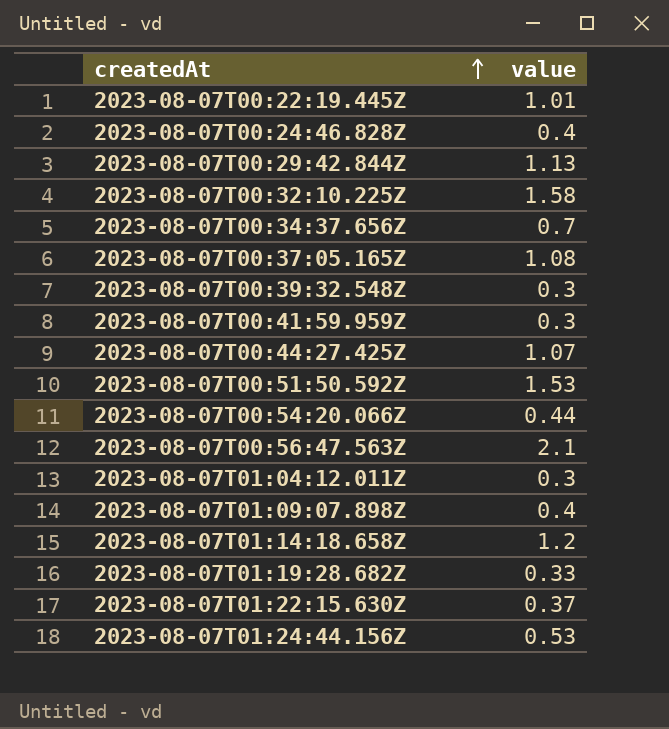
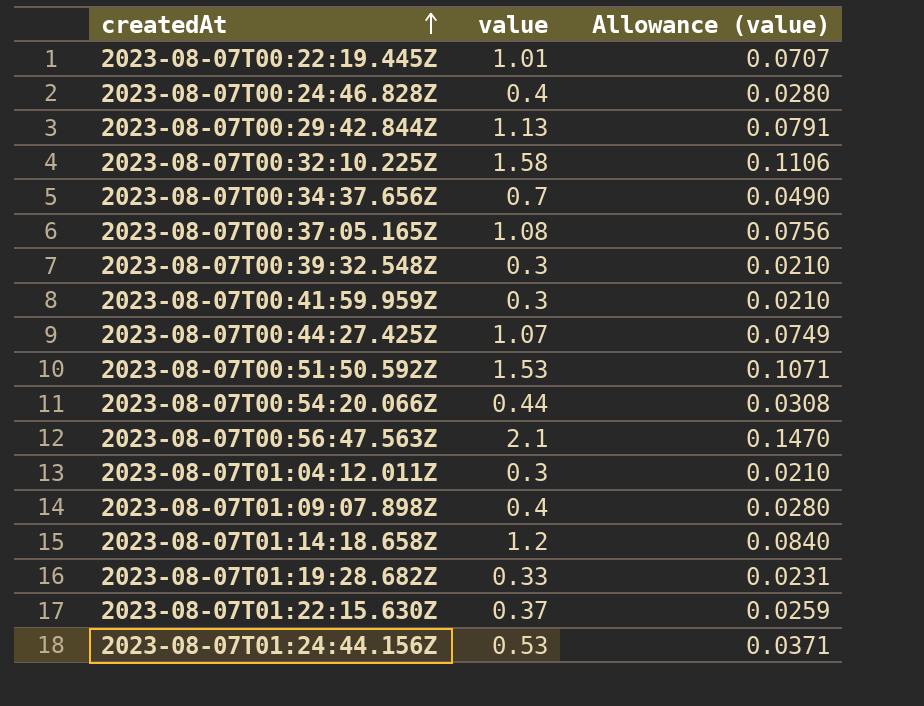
column Allowance (value) | formula: none -> [value] * 0.07

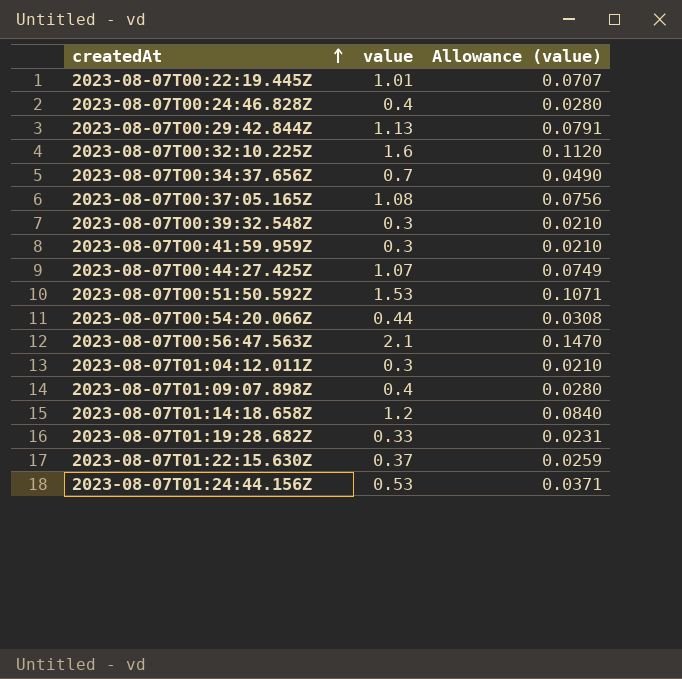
2023-08-07T00:32:10.225Z | value: 1.58 -> 1.6
2023-08-07T00:32:10.225Z | Allowance (value): 0.1106 -> 0.1120

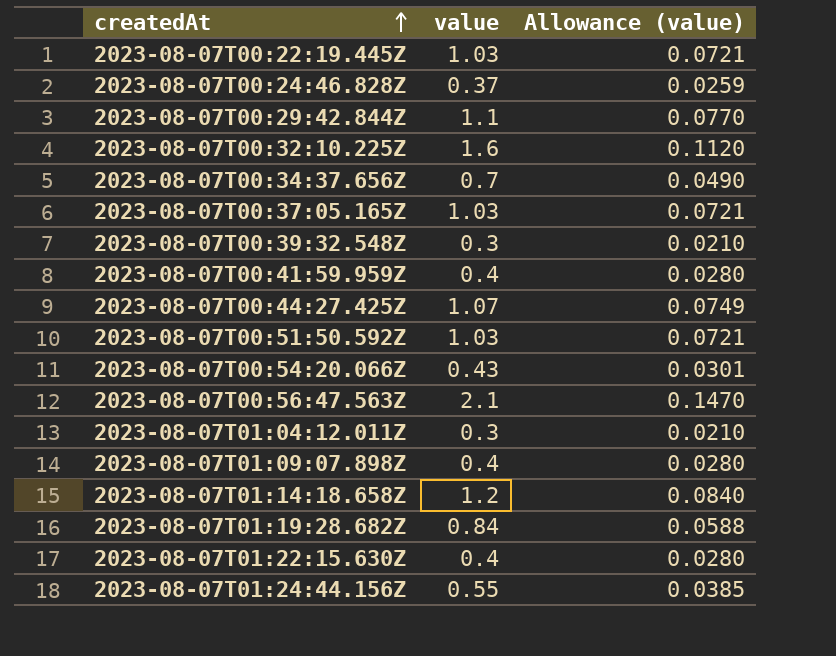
2023-08-07T00:22:19.445Z | value: 1.01 -> 1.03
2023-08-07T00:22:19.445Z | Allowance (value): 0.0707 -> 0.0721
2023-08-07T00:24:46.828Z | value: 0.4 -> 0.37
2023-08-07T00:24:46.828Z | Allowance (value): 0.0280 -> 0.0259
2023-08-07T00:29:42.844Z | value: 1.13 -> 1.1
2023-08-07T00:29:42.844Z | Allowance (value): 0.0791 -> 0.0770
2023-08-07T00:37:05.165Z | value: 1.08 -> 1.03
2023-08-07T00:37:05.165Z | Allowance (value): 0.0756 -> 0.0721
2023-08-07T00:41:59.959Z | value: 0.3 -> 0.4
2023-08-07T00:41:59.959Z | Allowance (value): 0.0210 -> 0.0280
2023-08-07T00:51:50.592Z | value: 1.53 -> 1.03
2023-08-07T00:51:50.592Z | Allowance (value): 0.1071 -> 0.0721
2023-08-07T00:54:20.066Z | value: 0.44 -> 0.43
2023-08-07T00:54:20.066Z | Allowance (value): 0.0308 -> 0.0301
2023-08-07T01:19:28.682Z | value: 0.33 -> 0.84
2023-08-07T01:19:28.682Z | Allowance (value): 0.0231 -> 0.0588
2023-08-07T01:22:15.630Z | value: 0.37 -> 0.4
2023-08-07T01:22:15.630Z | Allowance (value): 0.0259 -> 0.0280
2023-08-07T01:24:44.156Z | value: 0.53 -> 0.55
2023-08-07T01:24:44.156Z | Allowance (value): 0.0371 -> 0.0385

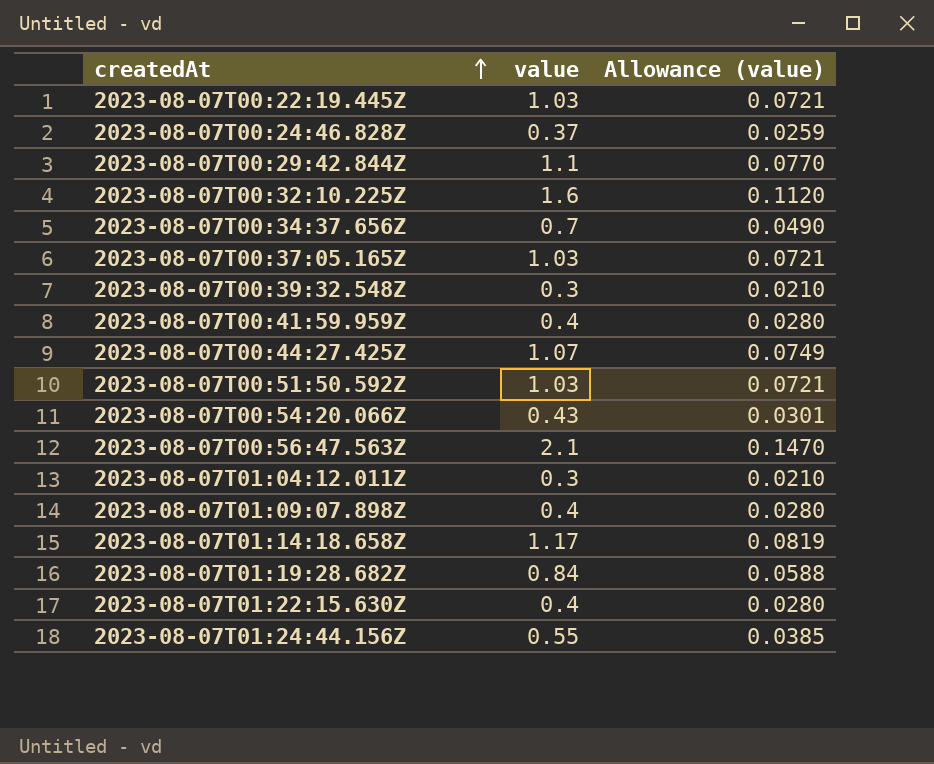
2023-08-07T01:14:18.658Z | value: 1.2 -> 1.17
2023-08-07T01:14:18.658Z | Allowance (value): 0.0840 -> 0.0819

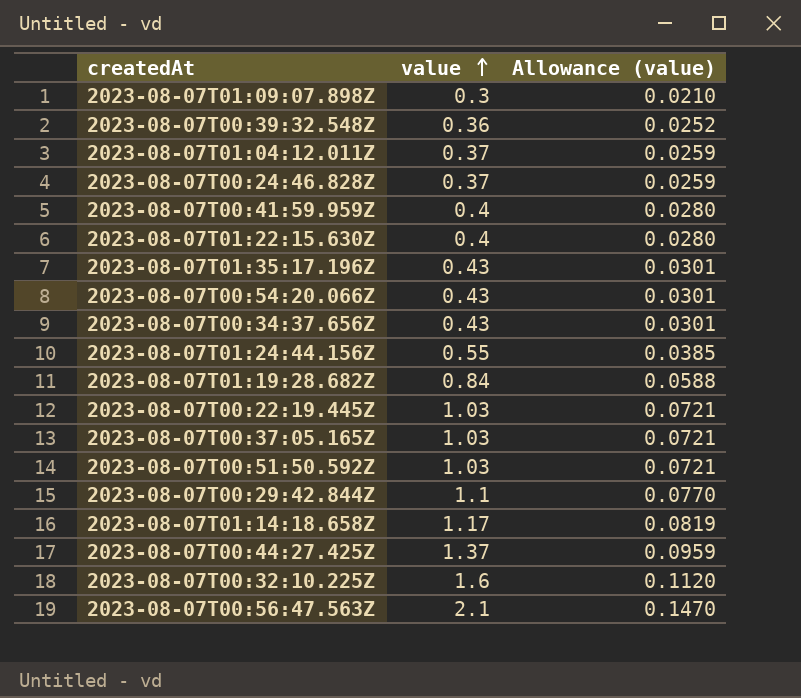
row order: createdAt ascending -> value ascending
2023-08-07T01:09:07.898Z | value: 0.4 -> 0.3
2023-08-07T01:09:07.898Z | Allowance (value): 0.0280 -> 0.0210
2023-08-07T00:39:32.548Z | value: 0.3 -> 0.36
2023-08-07T00:39:32.548Z | Allowance (value): 0.0210 -> 0.0252
2023-08-07T01:04:12.011Z | value: 0.3 -> 0.37
2023-08-07T01:04:12.011Z | Allowance (value): 0.0210 -> 0.0259
row 2023-08-07T01:35:17.196Z: none -> 0.43 | 0.0301
2023-08-07T00:34:37.656Z | value: 0.7 -> 0.43
2023-08-07T00:34:37.656Z | Allowance (value): 0.0490 -> 0.0301
2023-08-07T00:44:27.425Z | value: 1.07 -> 1.37
2023-08-07T00:44:27.425Z | Allowance (value): 0.0749 -> 0.0959

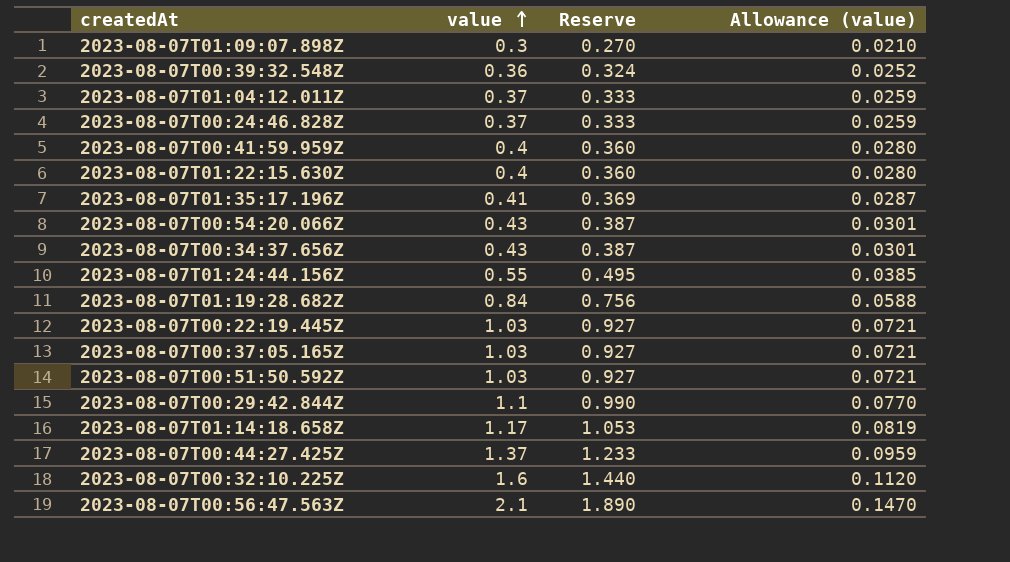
column Reserve | formula: none -> [value] * 0.9
2023-08-07T01:35:17.196Z | value: 0.43 -> 0.41
2023-08-07T01:35:17.196Z | Allowance (value): 0.0301 -> 0.0287

